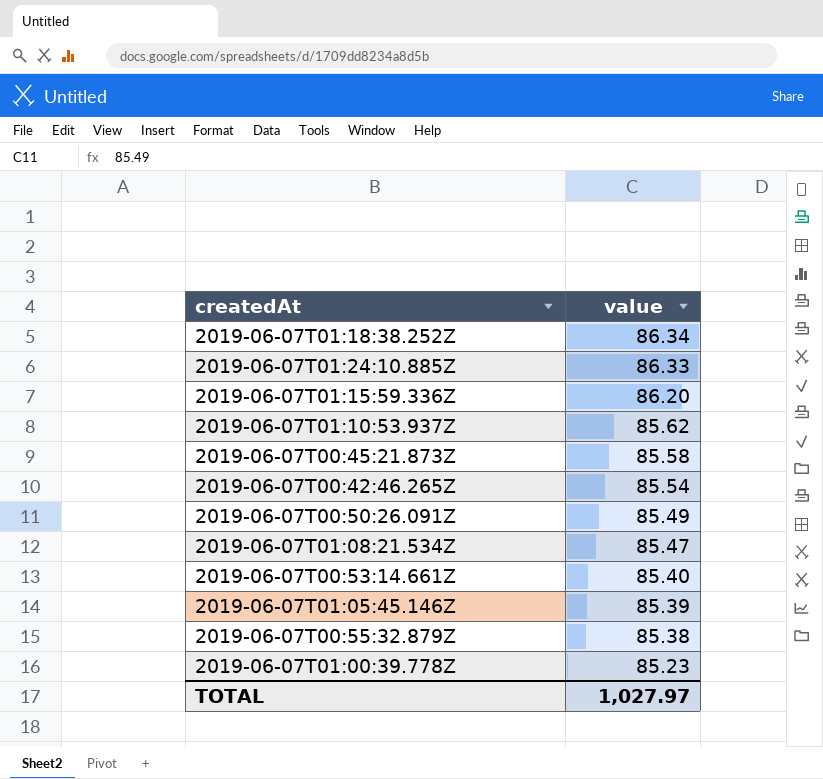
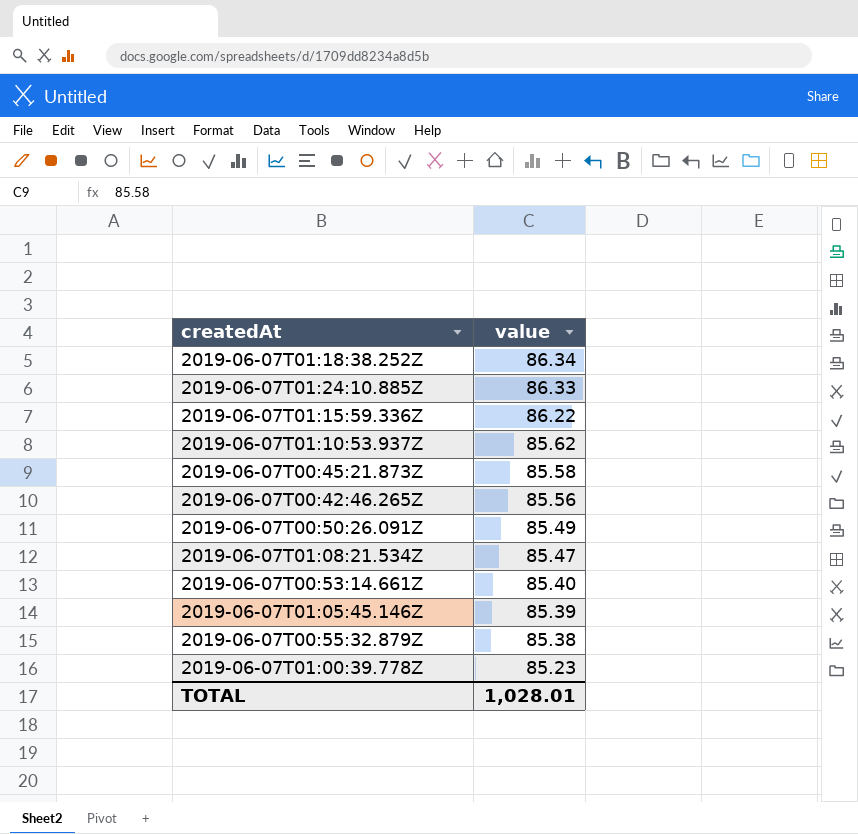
2019-06-07T01:15:59.336Z | value: 86.20 -> 86.22
2019-06-07T00:42:46.265Z | value: 85.54 -> 85.56
TOTAL | value: 1,027.97 -> 1,028.01

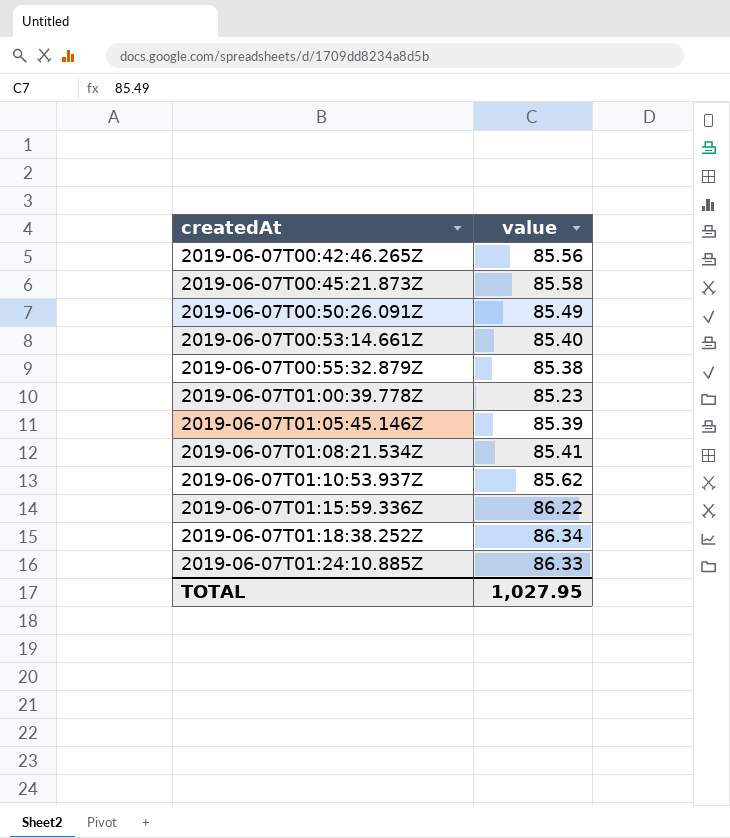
row order: value descending -> createdAt ascending
2019-06-07T01:08:21.534Z | value: 85.47 -> 85.41
TOTAL | value: 1,028.01 -> 1,027.95

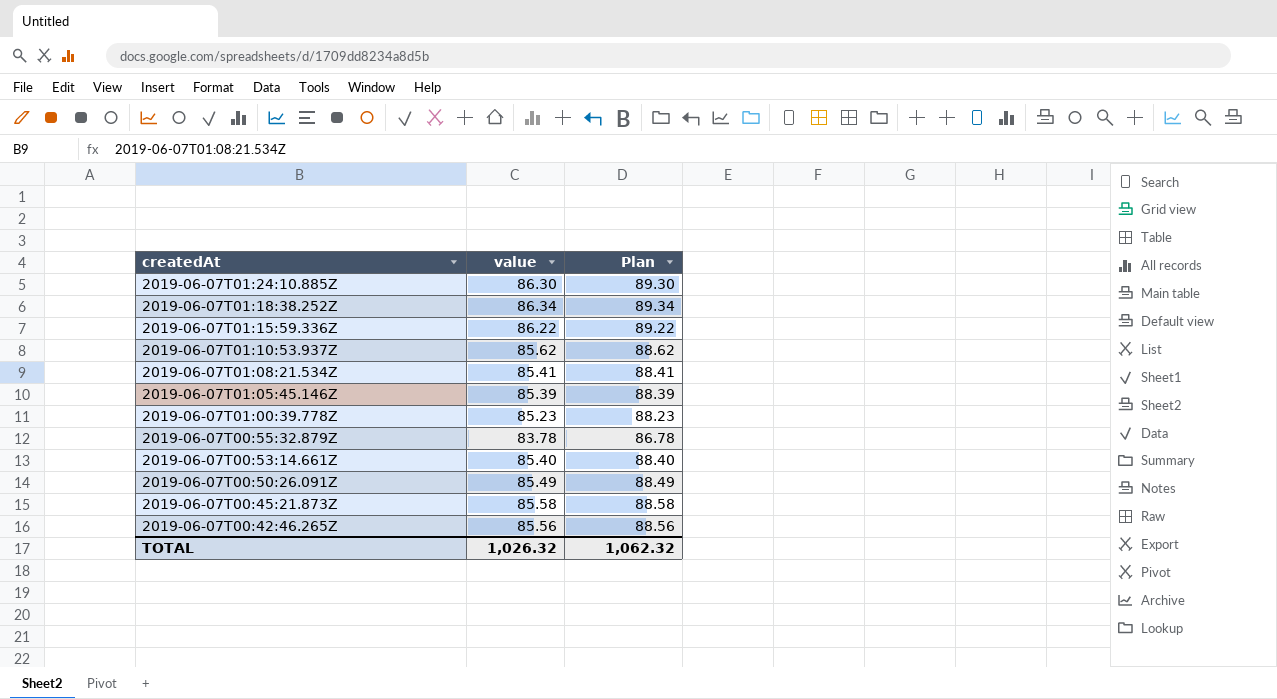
row order: createdAt ascending -> createdAt descending
column Plan | formula: none -> [value] + 3
2019-06-07T01:24:10.885Z | value: 86.33 -> 86.30
2019-06-07T00:55:32.879Z | value: 85.38 -> 83.78
TOTAL | value: 1,027.95 -> 1,026.32

